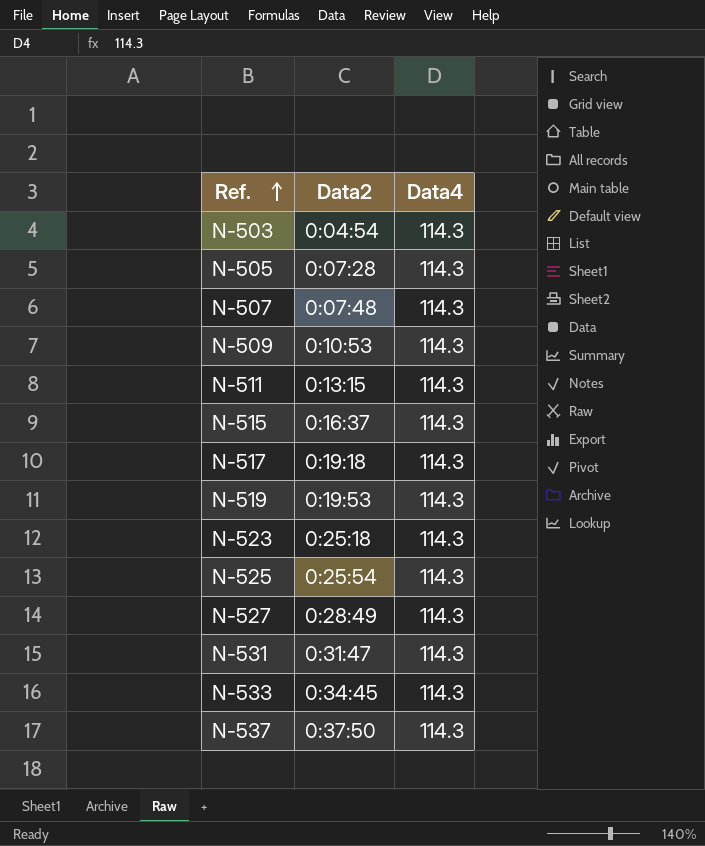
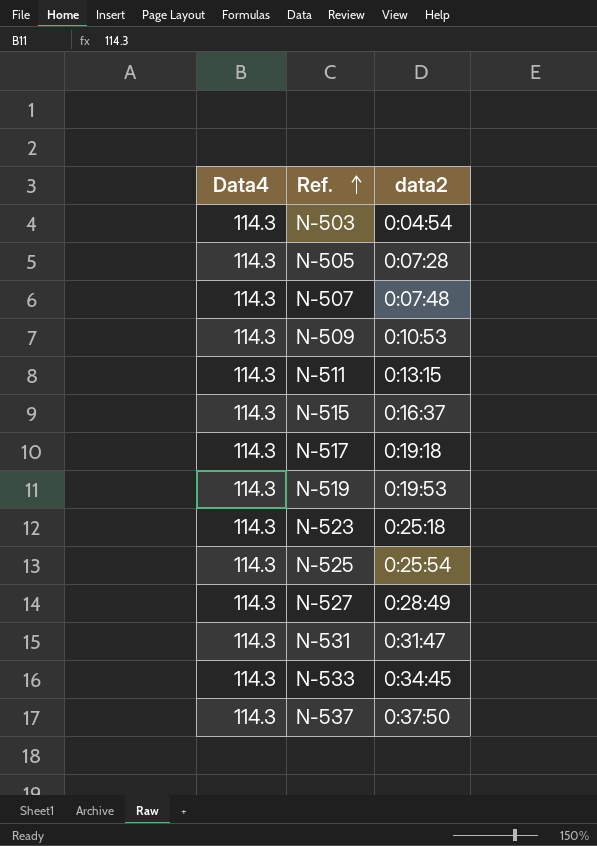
column Data4 | position: 3 -> 1
column name: Data2 -> data2

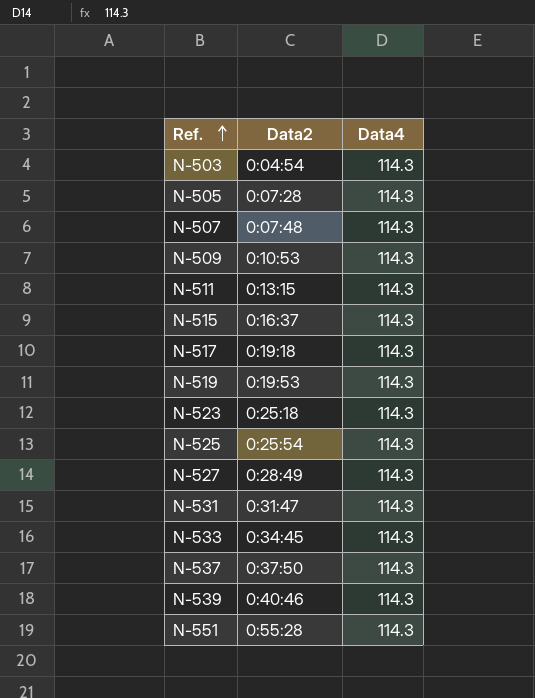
column name: data2 -> Data2
column Data4 | position: 1 -> 3
row N-539: none -> 0:40:46 | 114.3
row N-551: none -> 0:55:28 | 114.3

